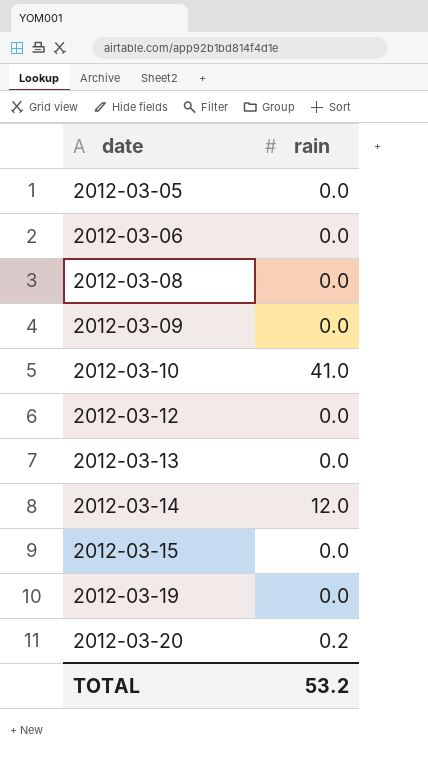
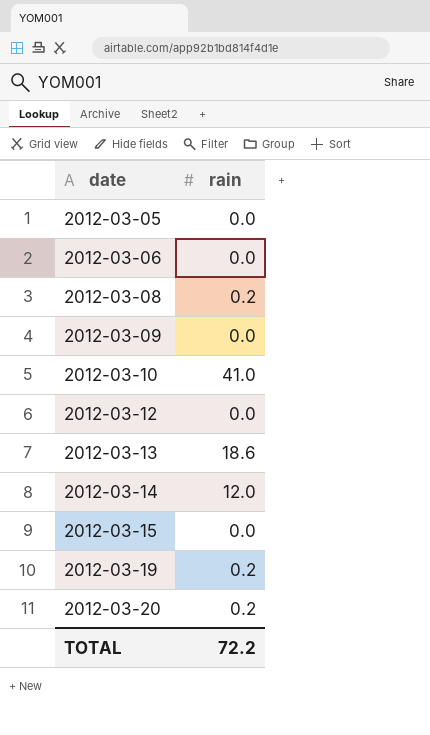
2012-03-08 | rain: 0.0 -> 0.2
2012-03-13 | rain: 0.0 -> 18.6
2012-03-19 | rain: 0.0 -> 0.2
TOTAL | rain: 53.2 -> 72.2

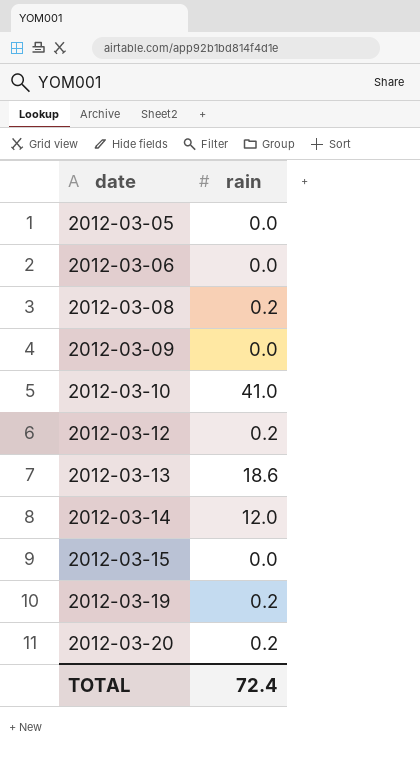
2012-03-12 | rain: 0.0 -> 0.2
TOTAL | rain: 72.2 -> 72.4

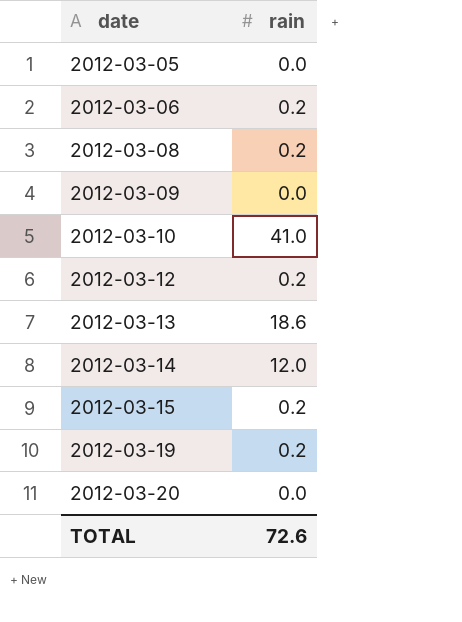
2012-03-06 | rain: 0.0 -> 0.2
2012-03-15 | rain: 0.0 -> 0.2
2012-03-20 | rain: 0.2 -> 0.0
TOTAL | rain: 72.4 -> 72.6

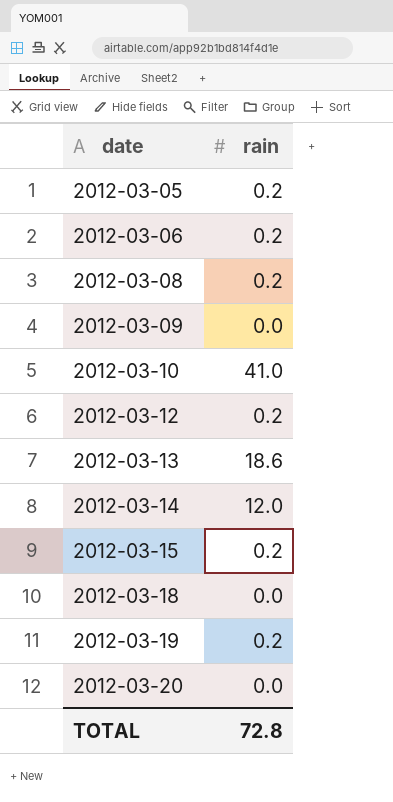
2012-03-05 | rain: 0.0 -> 0.2
row 2012-03-18: none -> 0.0
TOTAL | rain: 72.6 -> 72.8

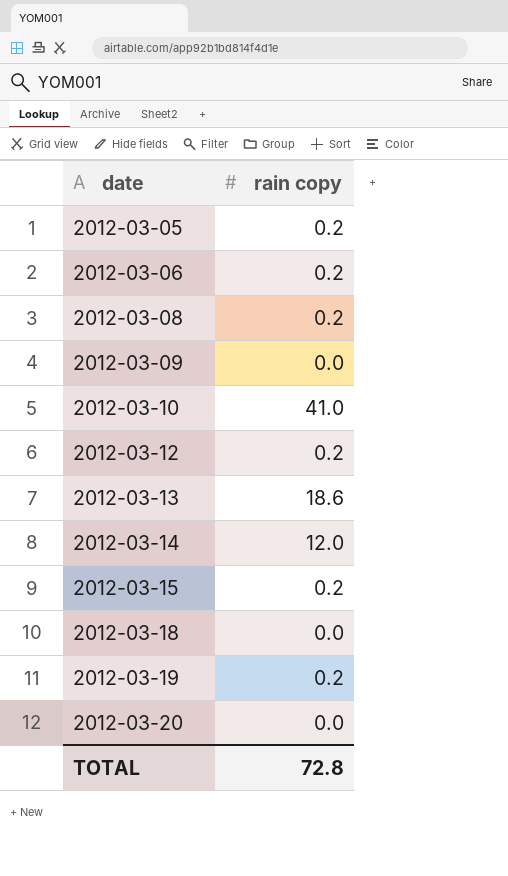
column name: rain -> rain copy

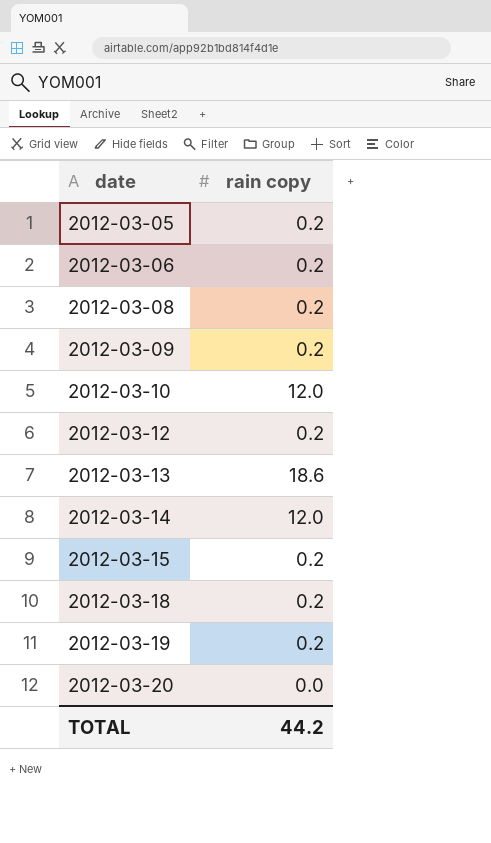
2012-03-09 | rain copy: 0.0 -> 0.2
2012-03-10 | rain copy: 41.0 -> 12.0
2012-03-18 | rain copy: 0.0 -> 0.2
TOTAL | rain copy: 72.8 -> 44.2

